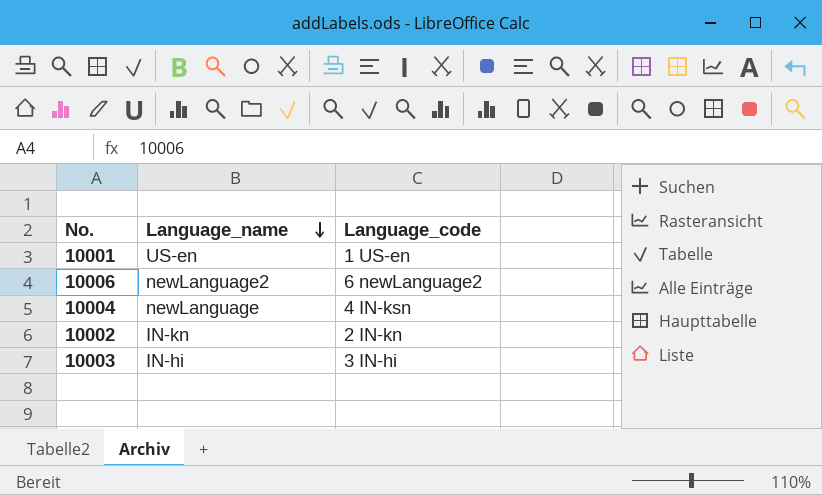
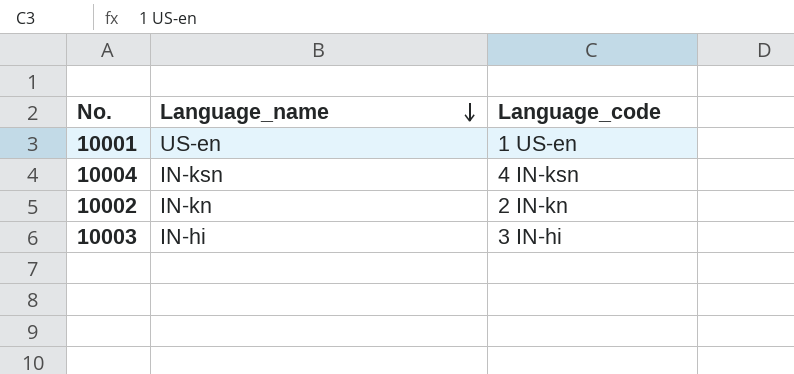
row 10006: newLanguage2 | 6 newLanguage2 -> none
10004 | Language_name: newLanguage -> IN-ksn

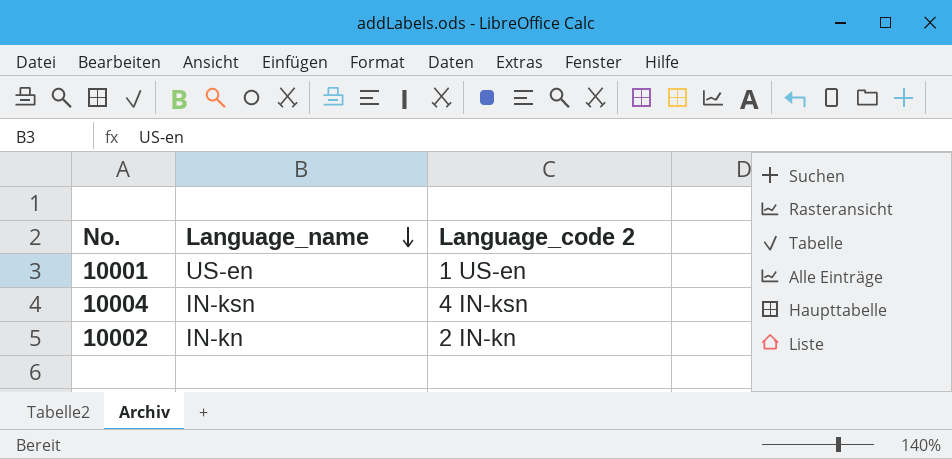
column name: Language_code -> Language_code 2
row 10003: IN-hi | 3 IN-hi -> none

